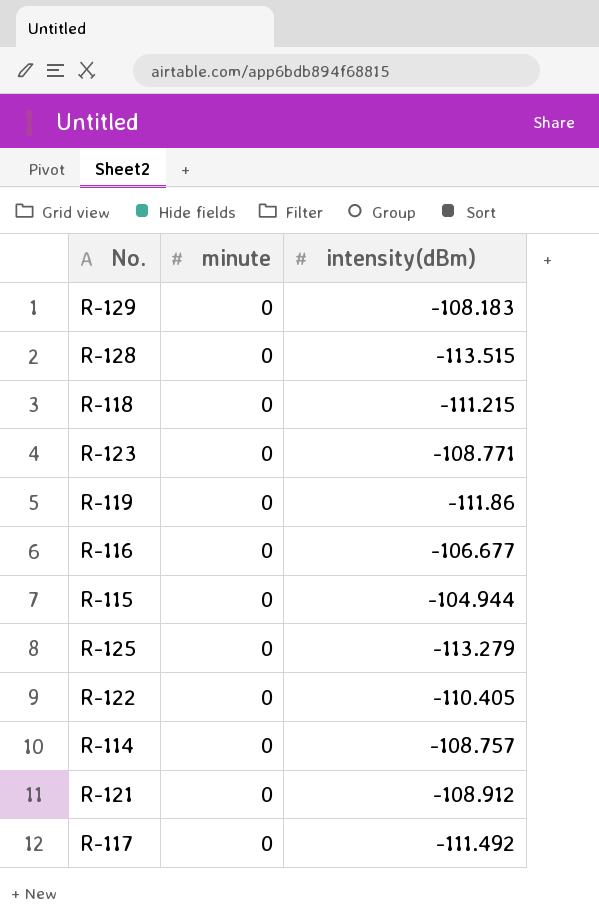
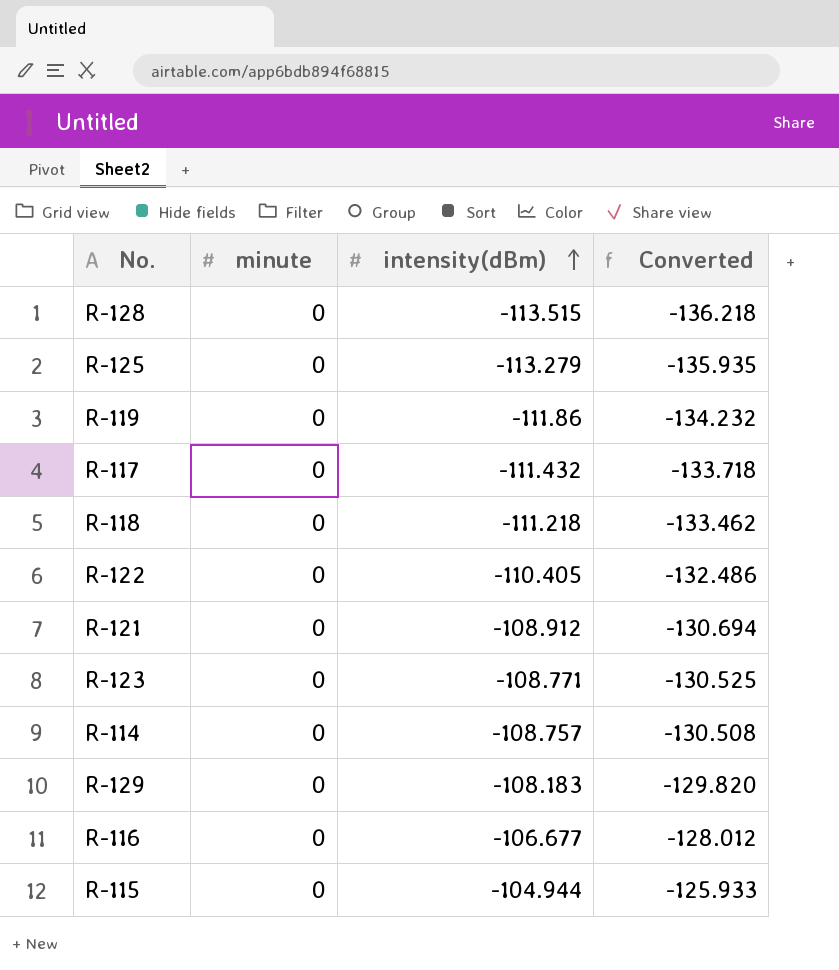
row order: none -> intensity(dBm) ascending
column Converted | formula: none -> [intensity(dBm)] * 1.2
R-117 | intensity(dBm): -111.492 -> -111.432
R-118 | intensity(dBm): -111.215 -> -111.218

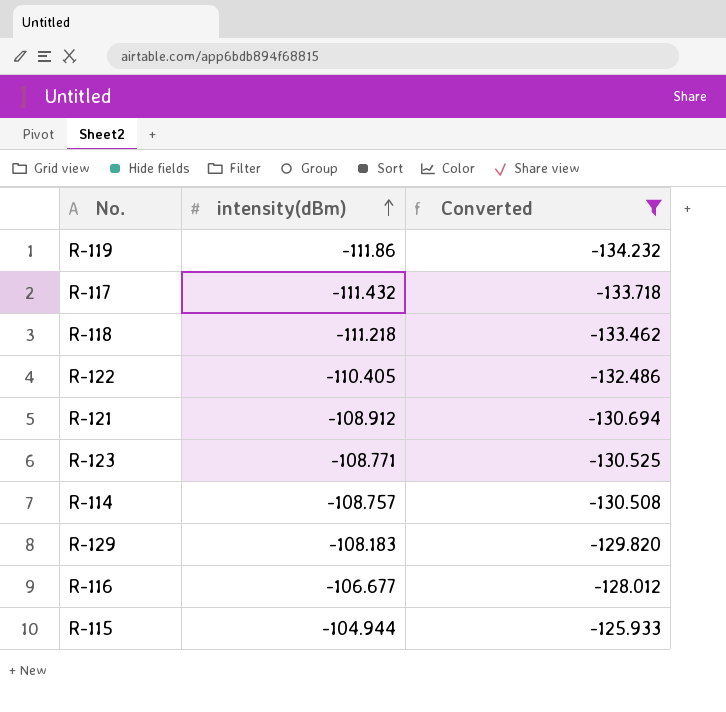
filter: none -> Converted >= -134.232
column minute | position: 2 -> none

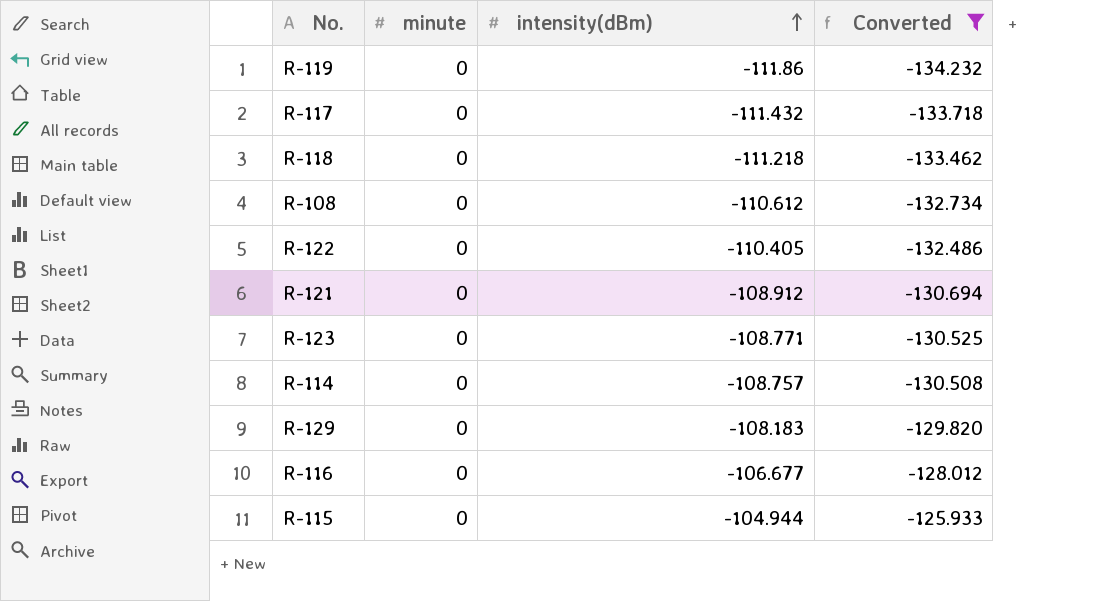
column minute | position: none -> 2
row R-108: none -> 0 | -110.612 | -132.734

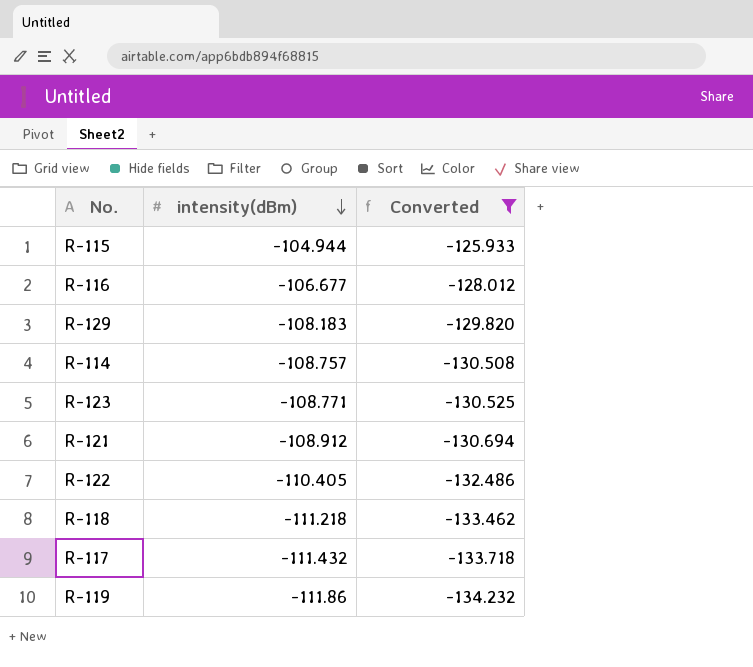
row order: intensity(dBm) ascending -> intensity(dBm) descending
column minute | position: 2 -> none
row R-108: 0 | -110.612 | -132.734 -> none

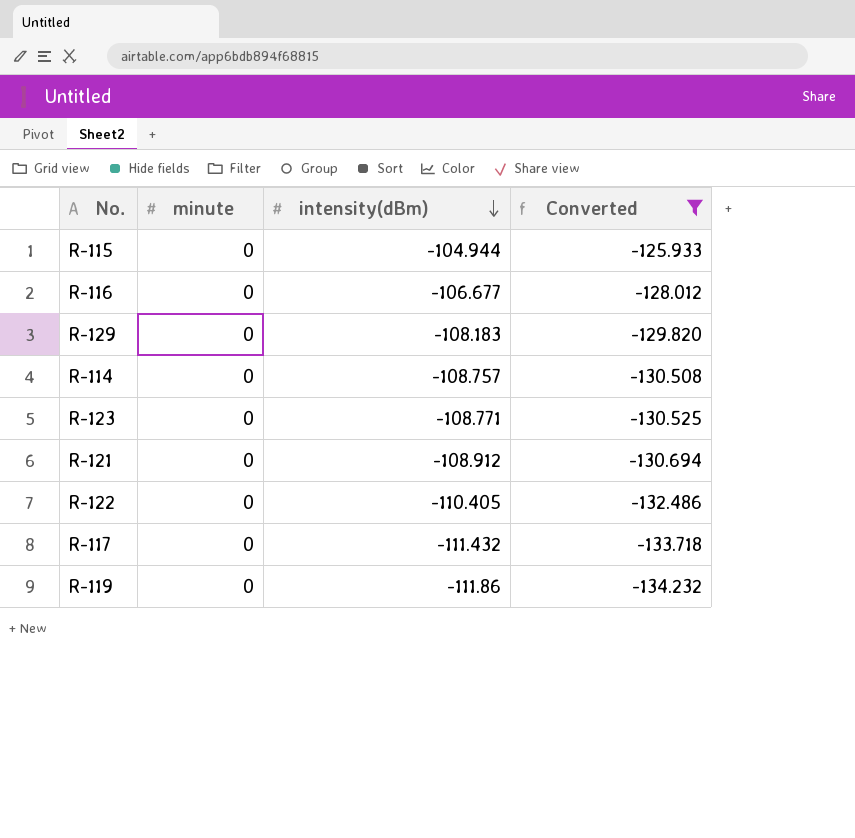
column minute | position: none -> 2
row R-118: -111.218 | -133.462 -> none

